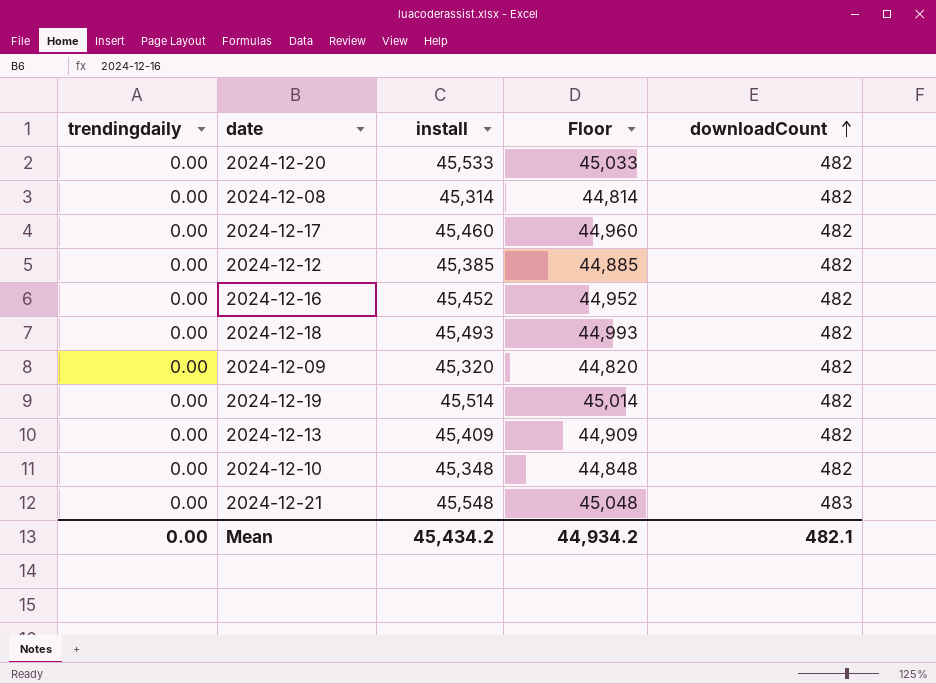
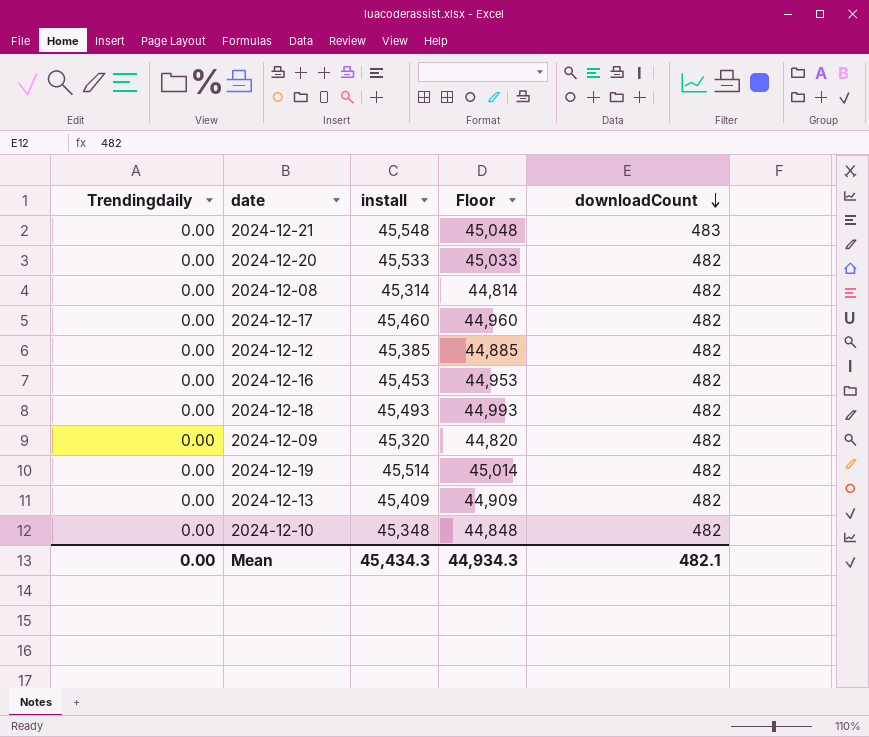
row order: downloadCount ascending -> downloadCount descending
column name: trendingdaily -> Trendingdaily
2024-12-16 | install: 45,452 -> 45,453
2024-12-16 | Floor: 44,952 -> 44,953
Mean | install: 45,434.2 -> 45,434.3
Mean | Floor: 44,934.2 -> 44,934.3

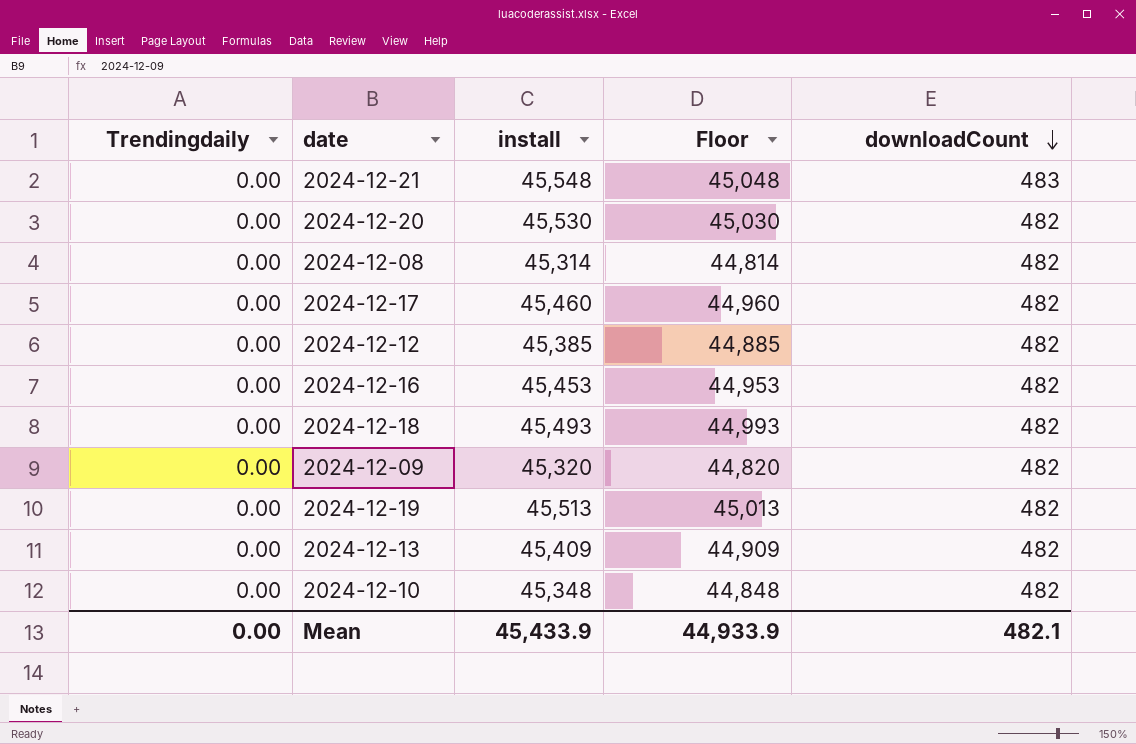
2024-12-20 | install: 45,533 -> 45,530
2024-12-20 | Floor: 45,033 -> 45,030
2024-12-19 | install: 45,514 -> 45,513
2024-12-19 | Floor: 45,014 -> 45,013
Mean | install: 45,434.3 -> 45,433.9
Mean | Floor: 44,934.3 -> 44,933.9

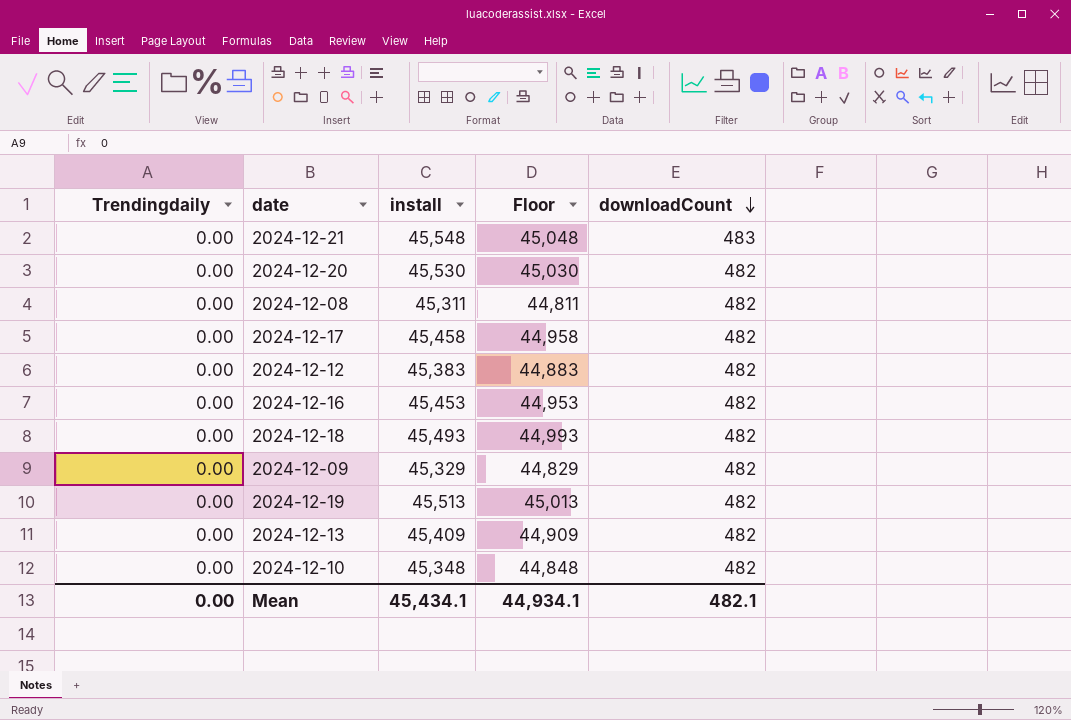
2024-12-08 | install: 45,314 -> 45,311
2024-12-08 | Floor: 44,814 -> 44,811
2024-12-17 | install: 45,460 -> 45,458
2024-12-17 | Floor: 44,960 -> 44,958
2024-12-12 | install: 45,385 -> 45,383
2024-12-12 | Floor: 44,885 -> 44,883
2024-12-09 | install: 45,320 -> 45,329
2024-12-09 | Floor: 44,820 -> 44,829
Mean | install: 45,433.9 -> 45,434.1
Mean | Floor: 44,933.9 -> 44,934.1

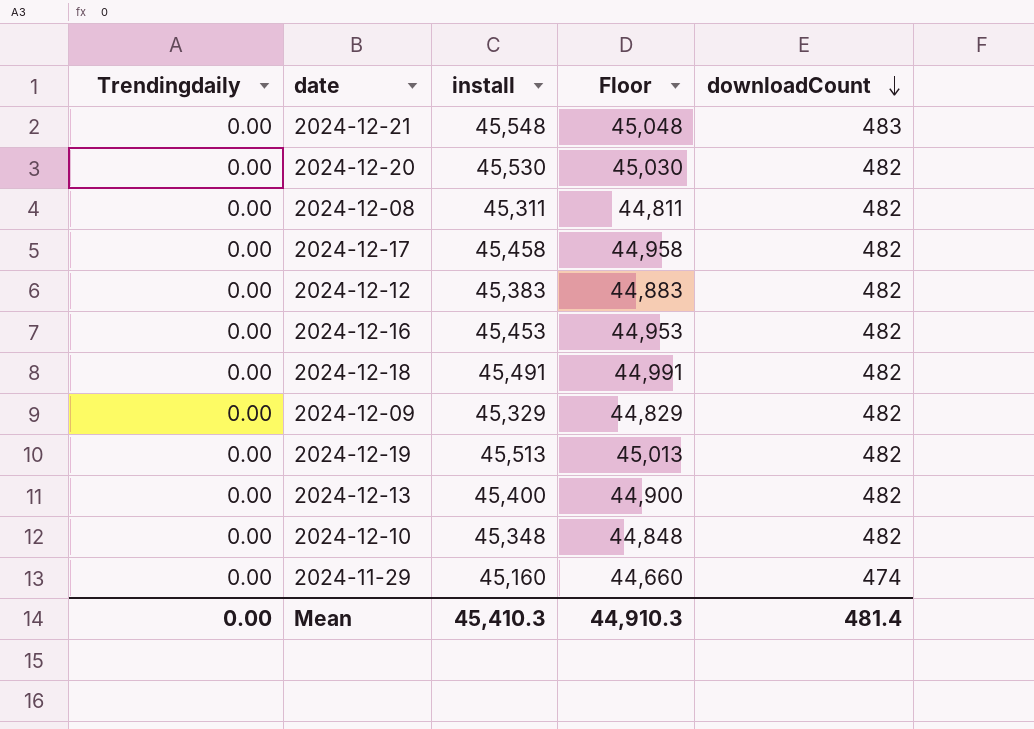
2024-12-18 | install: 45,493 -> 45,491
2024-12-18 | Floor: 44,993 -> 44,991
2024-12-13 | install: 45,409 -> 45,400
2024-12-13 | Floor: 44,909 -> 44,900
row 2024-11-29: none -> 0.00 | 45,160 | 44,660 | 474
Mean | install: 45,434.1 -> 45,410.3
Mean | Floor: 44,934.1 -> 44,910.3
Mean | downloadCount: 482.1 -> 481.4

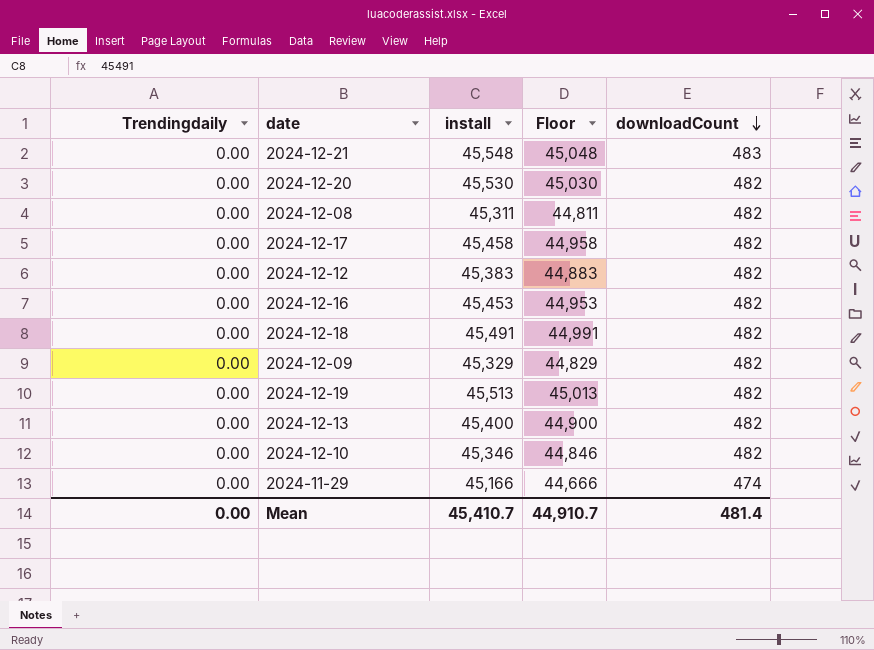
2024-12-10 | install: 45,348 -> 45,346
2024-12-10 | Floor: 44,848 -> 44,846
2024-11-29 | install: 45,160 -> 45,166
2024-11-29 | Floor: 44,660 -> 44,666
Mean | install: 45,410.3 -> 45,410.7
Mean | Floor: 44,910.3 -> 44,910.7

